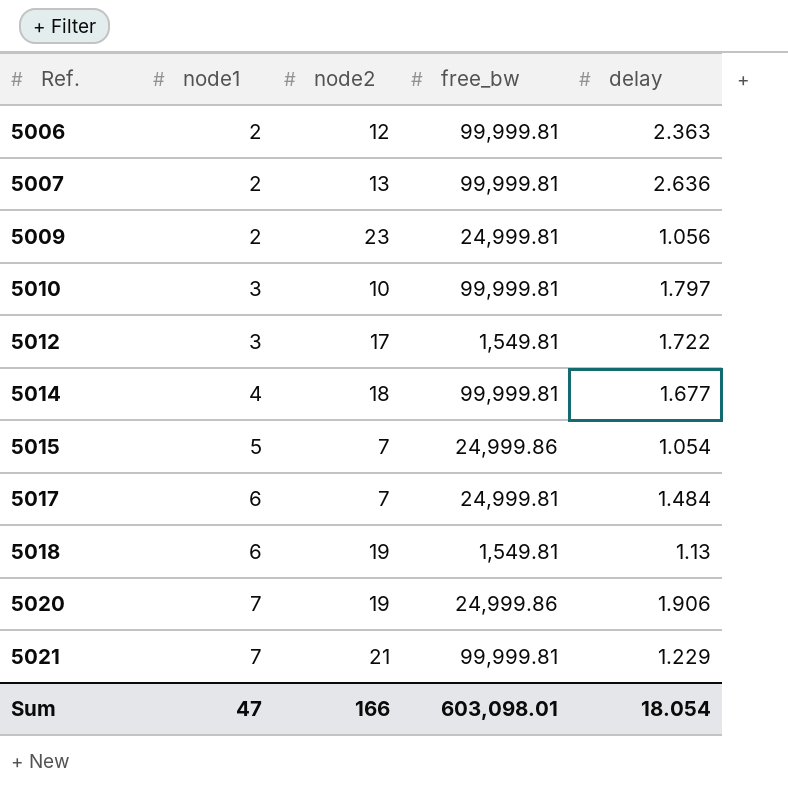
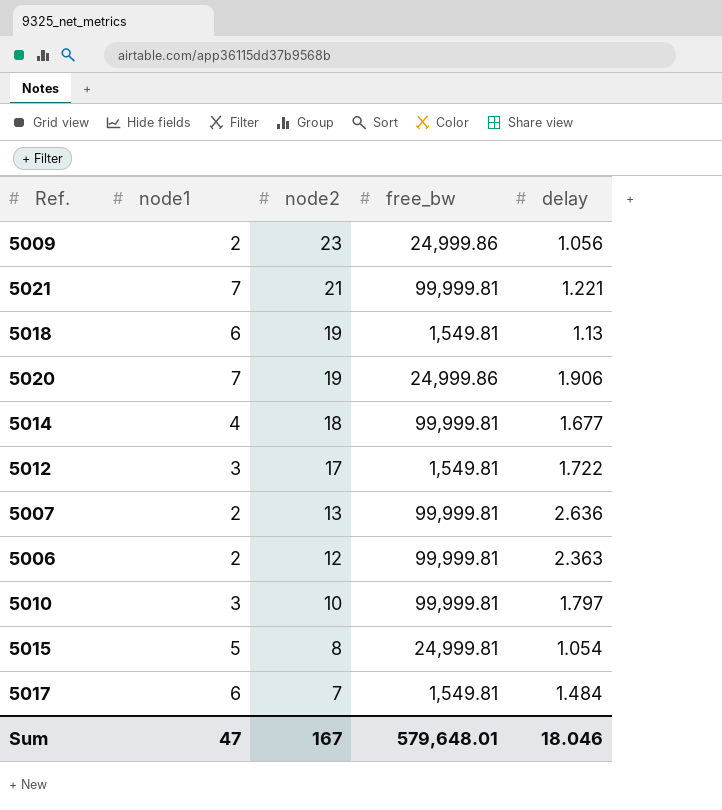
row order: Ref. ascending -> node2 descending
5009 | free_bw: 24,999.81 -> 24,999.86
5021 | delay: 1.229 -> 1.221
5015 | node2: 7 -> 8
5015 | free_bw: 24,999.86 -> 24,999.81
5017 | free_bw: 24,999.81 -> 1,549.81
Sum | node2: 166 -> 167
Sum | free_bw: 603,098.01 -> 579,648.01
Sum | delay: 18.054 -> 18.046

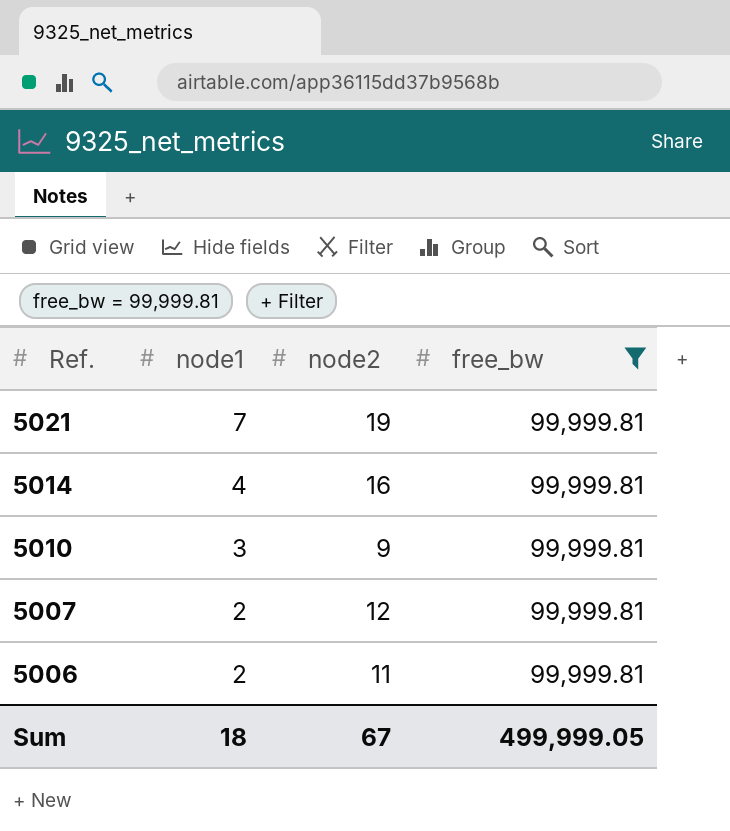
filter: none -> free_bw = 99,999.81
row order: node2 descending -> Ref. descending
column delay | position: 5 -> none
5021 | node2: 21 -> 19
5014 | node2: 18 -> 16
5010 | node2: 10 -> 9
5007 | node2: 13 -> 12
5006 | node2: 12 -> 11
Sum | node1: 47 -> 18
Sum | node2: 167 -> 67
Sum | free_bw: 579,648.01 -> 499,999.05

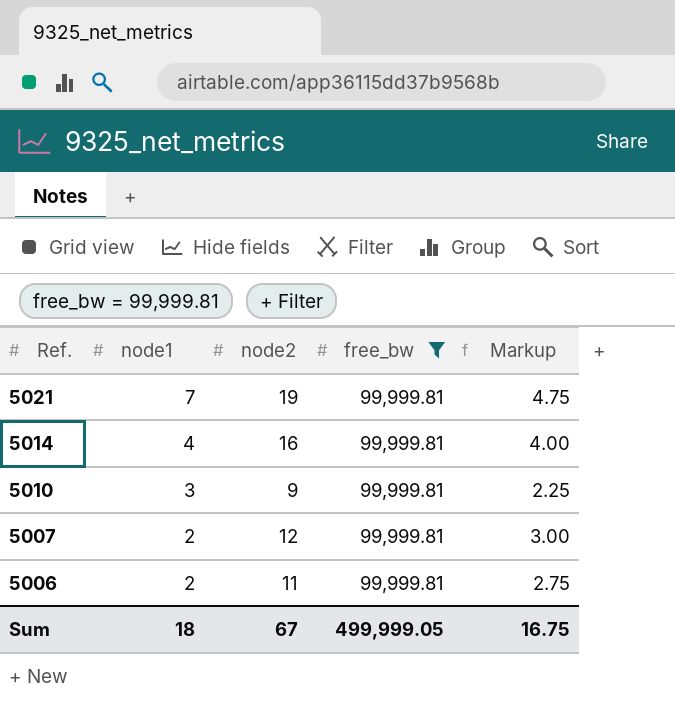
column Markup | formula: none -> [node2] * 0.25

